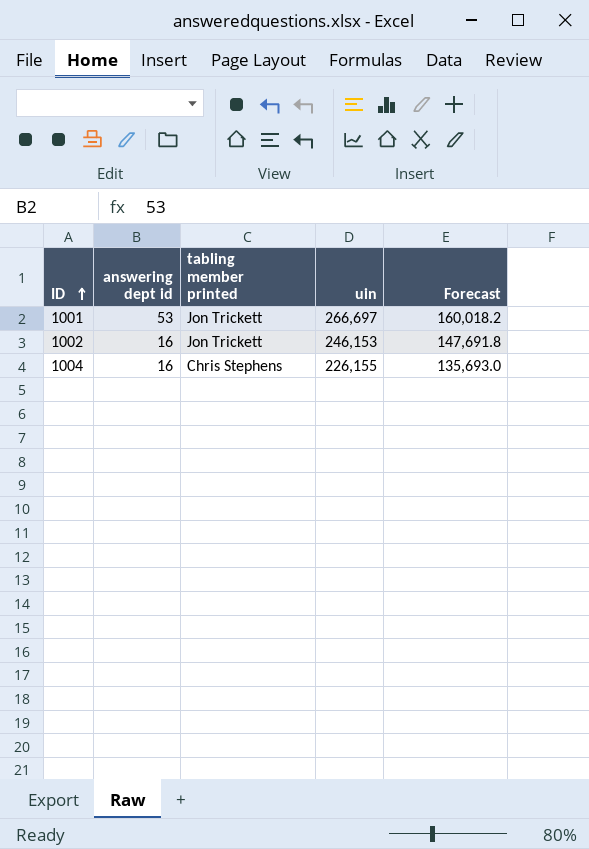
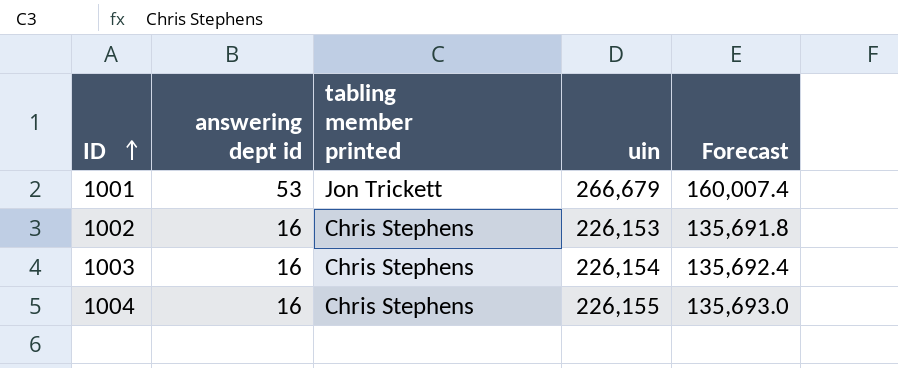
1001 | uin: 266,697 -> 266,679
1001 | Forecast: 160,018.2 -> 160,007.4
1002 | tabling member printed: Jon Trickett -> Chris Stephens
1002 | uin: 246,153 -> 226,153
1002 | Forecast: 147,691.8 -> 135,691.8
row 1003: none -> 16 | Chris Stephens | 226,154 | 135,692.4

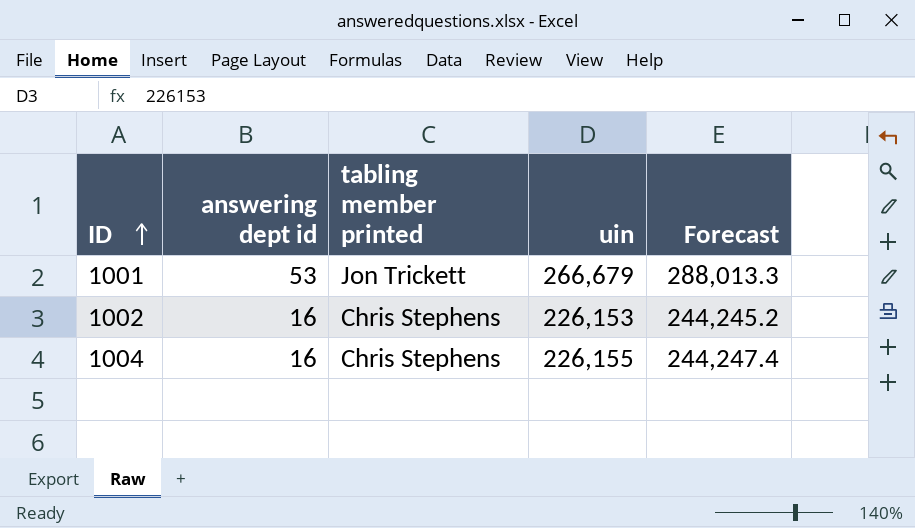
column Forecast | formula: [uin] * 0.6 -> [uin] * 1.08
row 1003: 16 | Chris Stephens | 226,154 | 135,692.4 -> none

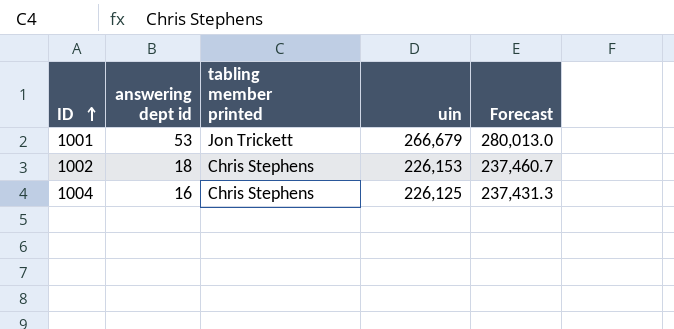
column Forecast | formula: [uin] * 1.08 -> [uin] * 1.05
1002 | answering dept id: 16 -> 18
1004 | uin: 226,155 -> 226,125

